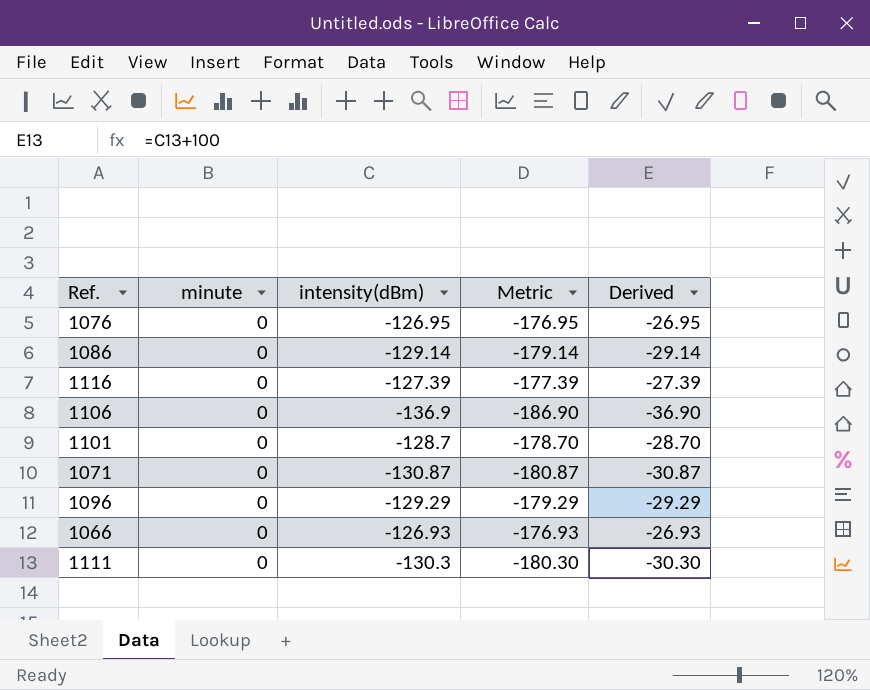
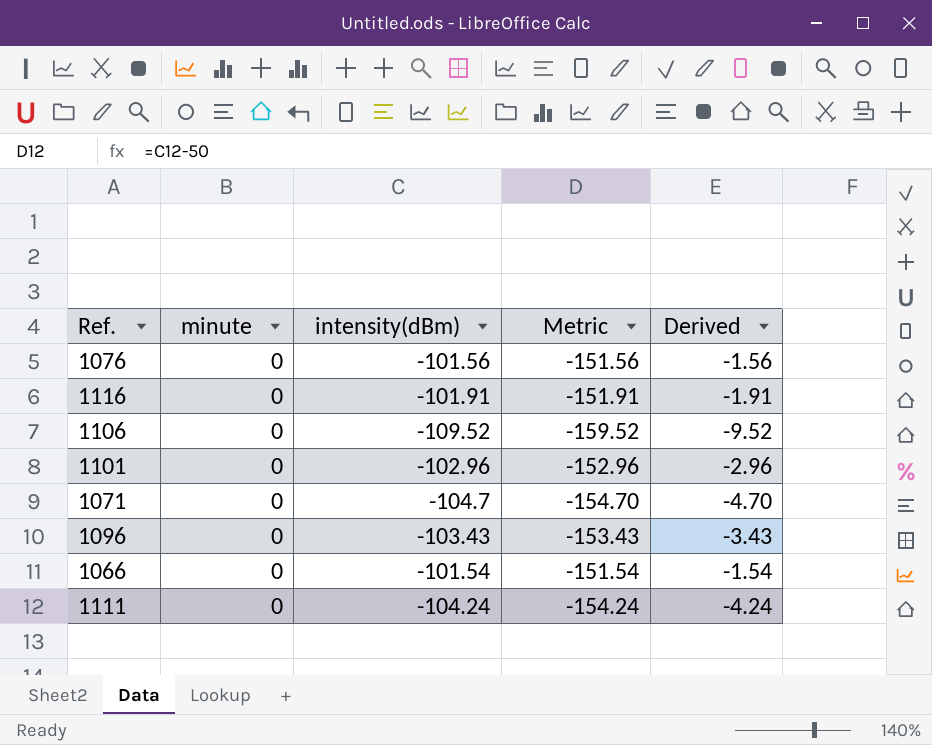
row 1086: 0 | -129.14 | -179.14 | -29.14 -> none
1076 | intensity(dBm): -126.95 -> -101.56
1076 | Metric: -176.95 -> -151.56
1076 | Derived: -26.95 -> -1.56
1116 | intensity(dBm): -127.39 -> -101.91
1116 | Metric: -177.39 -> -151.91
1116 | Derived: -27.39 -> -1.91
1106 | intensity(dBm): -136.9 -> -109.52
1106 | Metric: -186.90 -> -159.52
1106 | Derived: -36.90 -> -9.52
1101 | intensity(dBm): -128.7 -> -102.96
1101 | Metric: -178.70 -> -152.96
1101 | Derived: -28.70 -> -2.96
1071 | intensity(dBm): -130.87 -> -104.7
1071 | Metric: -180.87 -> -154.70
1071 | Derived: -30.87 -> -4.70
1096 | intensity(dBm): -129.29 -> -103.43
1096 | Metric: -179.29 -> -153.43
1096 | Derived: -29.29 -> -3.43
1066 | intensity(dBm): -126.93 -> -101.54
1066 | Metric: -176.93 -> -151.54
1066 | Derived: -26.93 -> -1.54
1111 | intensity(dBm): -130.3 -> -104.24
1111 | Metric: -180.30 -> -154.24
1111 | Derived: -30.30 -> -4.24

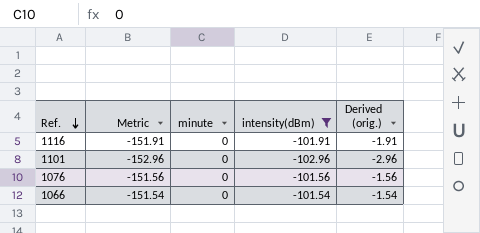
filter: none -> intensity(dBm) >= -102.96
row order: none -> Ref. descending
column Metric | position: 4 -> 2
column name: Derived -> Derived (orig.)

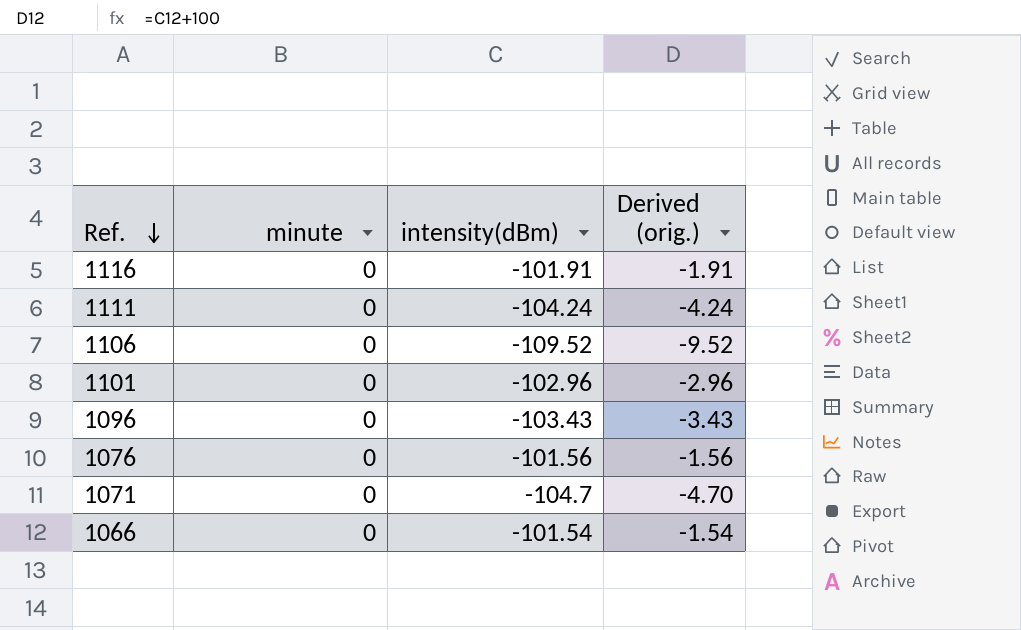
filter: intensity(dBm) >= -102.96 -> none
column Metric | formula: [intensity(dBm)] - 50 -> none

